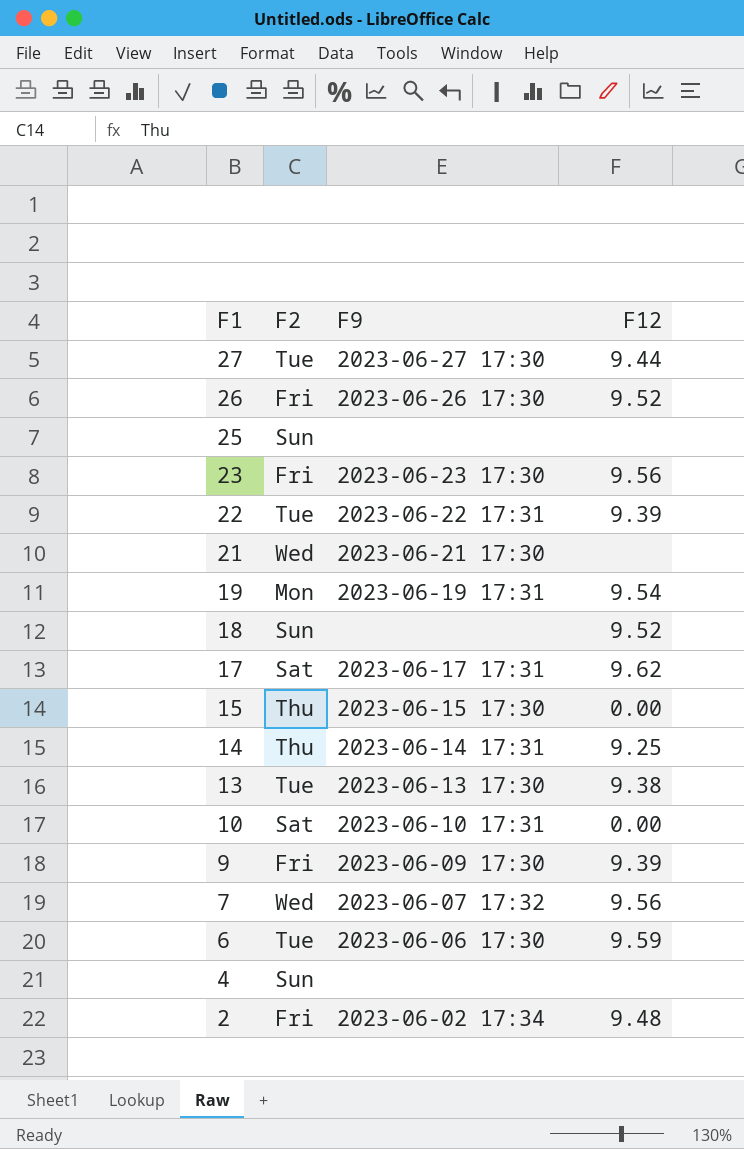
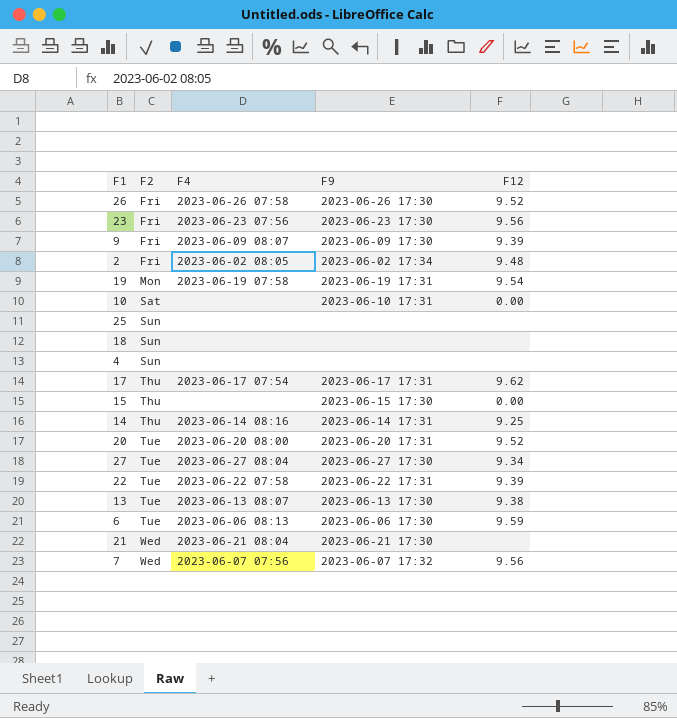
row order: F1 descending -> F2 ascending
column F4 | position: none -> 3
18 | F12: 9.52 -> none
17 | F2: Sat -> Thu
row 20: none -> Tue | 2023-06-20 08:00 | 2023-06-20 17:31 | 9.52
27 | F12: 9.44 -> 9.34

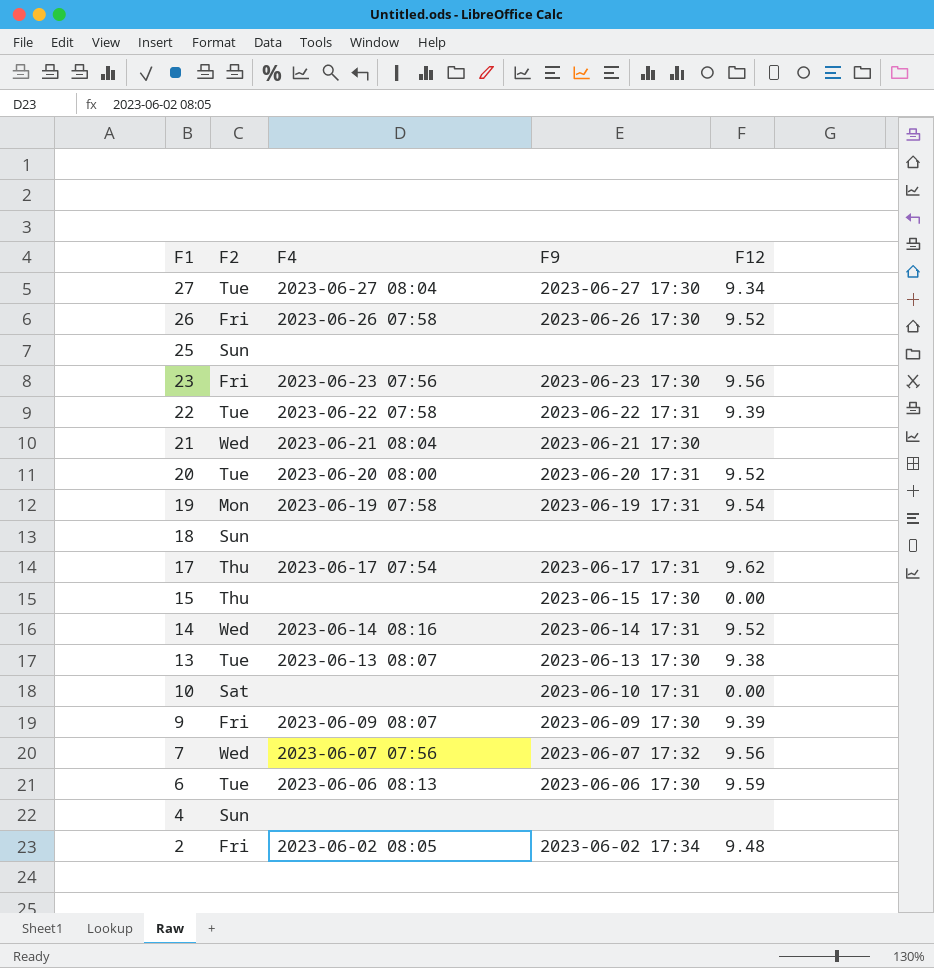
row order: F2 ascending -> F1 descending
14 | F2: Thu -> Wed
14 | F12: 9.25 -> 9.52

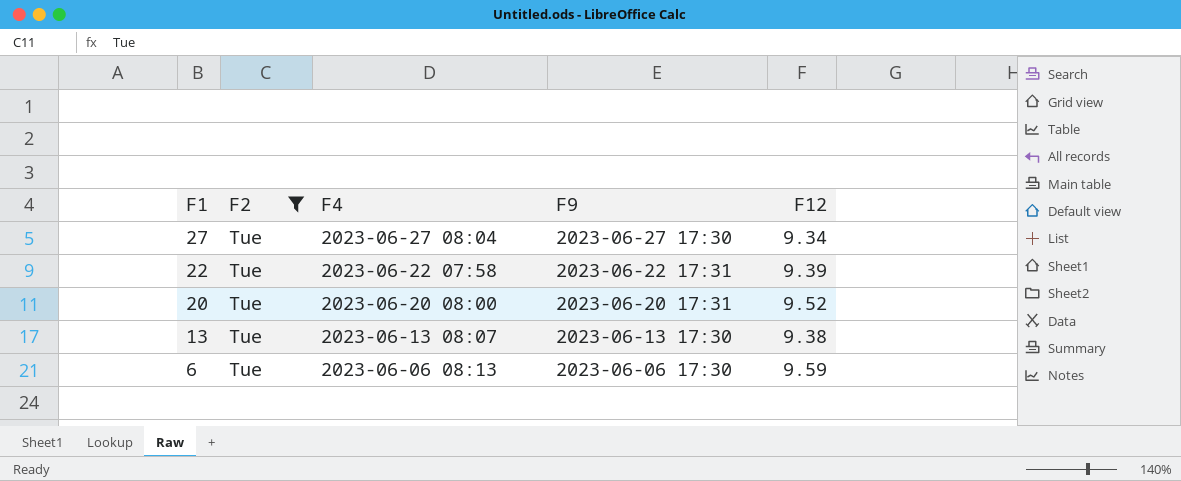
filter: none -> F2 = Tue

